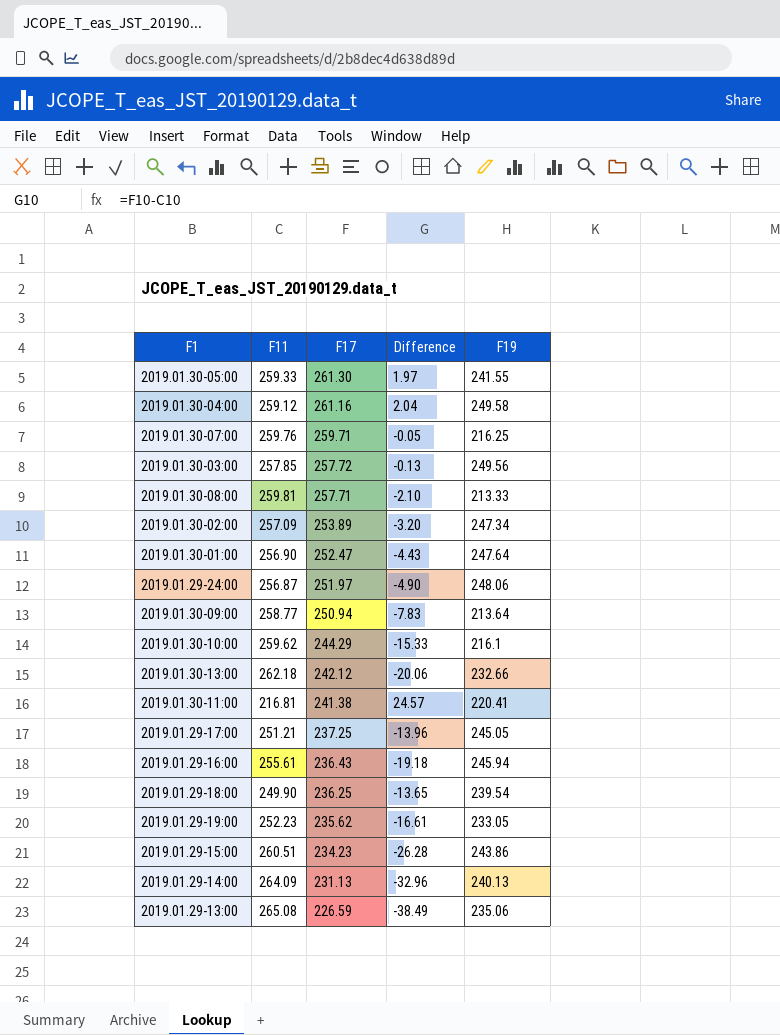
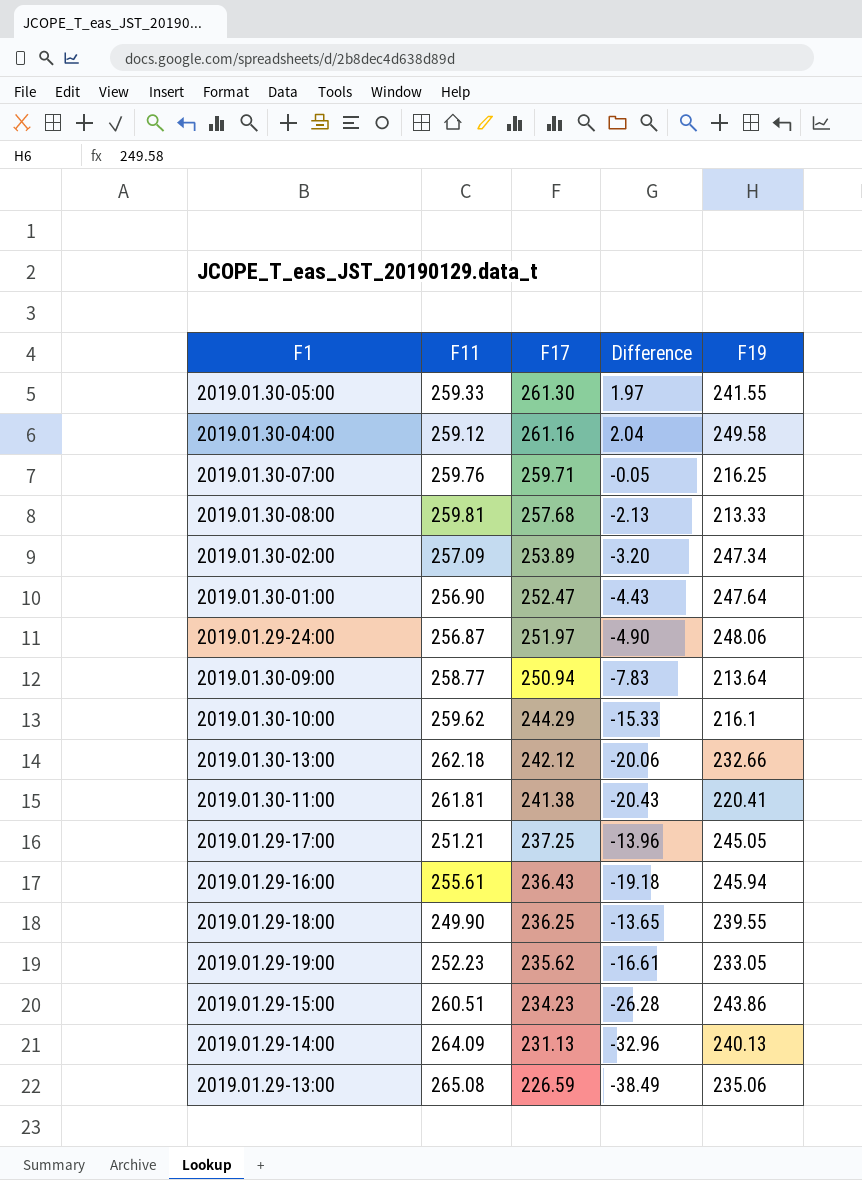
row 2019.01.30-03:00: 257.85 | 257.72 | -0.13 | 249.56 -> none
2019.01.30-08:00 | F17: 257.71 -> 257.68
2019.01.30-08:00 | Difference: -2.10 -> -2.13
2019.01.30-11:00 | F11: 216.81 -> 261.81
2019.01.30-11:00 | Difference: 24.57 -> -20.43
2019.01.29-18:00 | F19: 239.54 -> 239.55

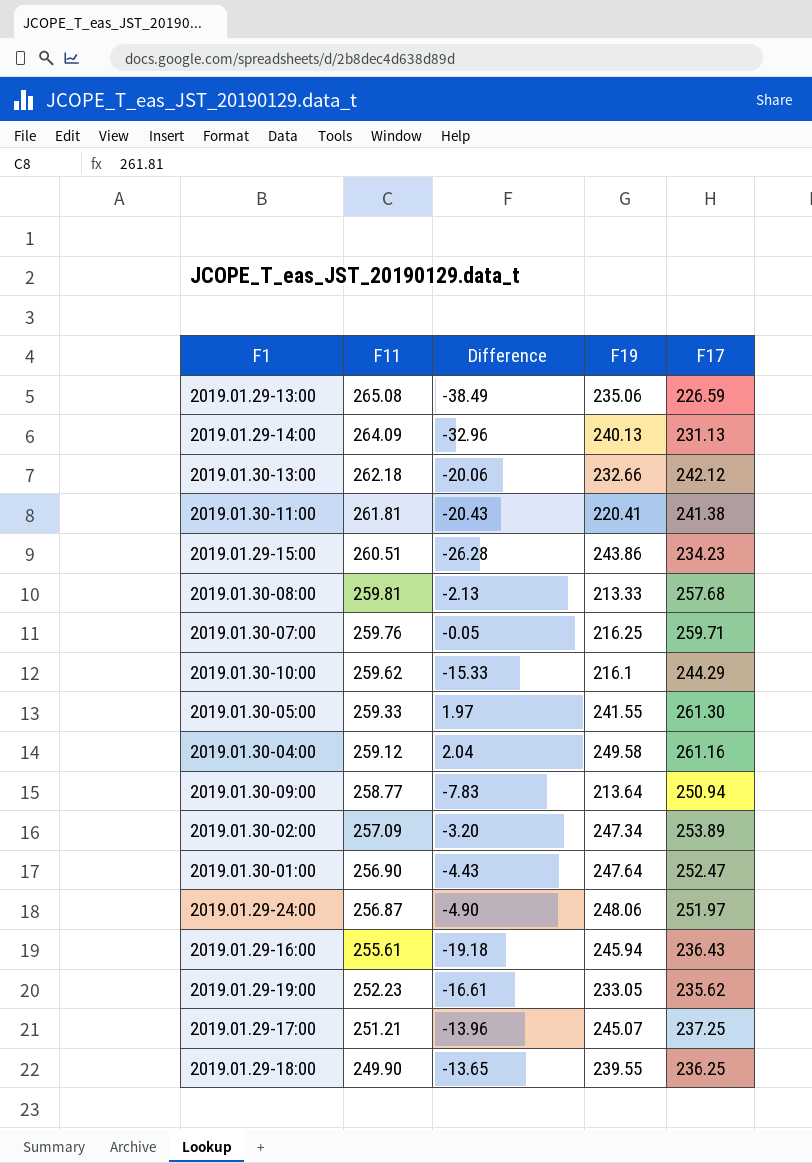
row order: F17 descending -> F11 descending
column F17 | position: 3 -> 5
2019.01.29-17:00 | F19: 245.05 -> 245.07

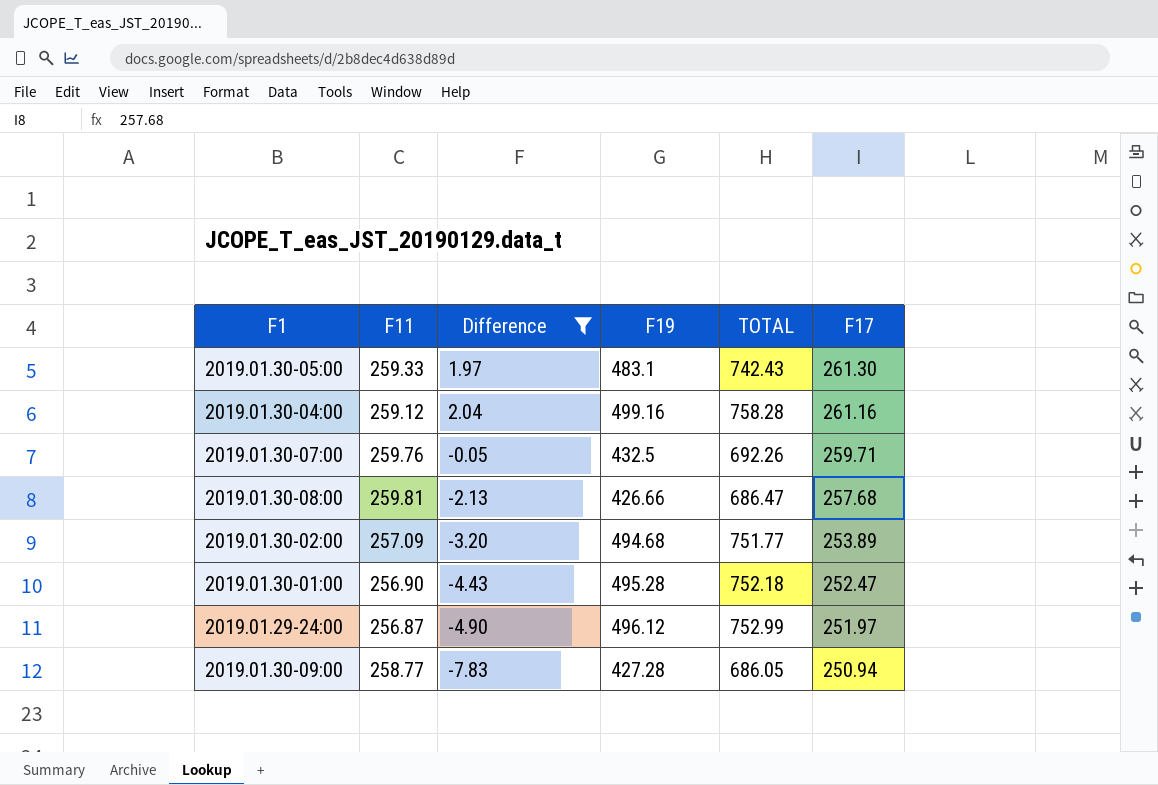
filter: none -> Difference >= -7.83
row order: F11 descending -> F17 descending
column TOTAL | formula: none -> [F11] + [F19]
2019.01.30-05:00 | F19: 241.55 -> 483.1
2019.01.30-04:00 | F19: 249.58 -> 499.16
2019.01.30-07:00 | F19: 216.25 -> 432.5
2019.01.30-08:00 | F19: 213.33 -> 426.66
2019.01.30-02:00 | F19: 247.34 -> 494.68
2019.01.30-01:00 | F19: 247.64 -> 495.28
2019.01.29-24:00 | F19: 248.06 -> 496.12
2019.01.30-09:00 | F19: 213.64 -> 427.28

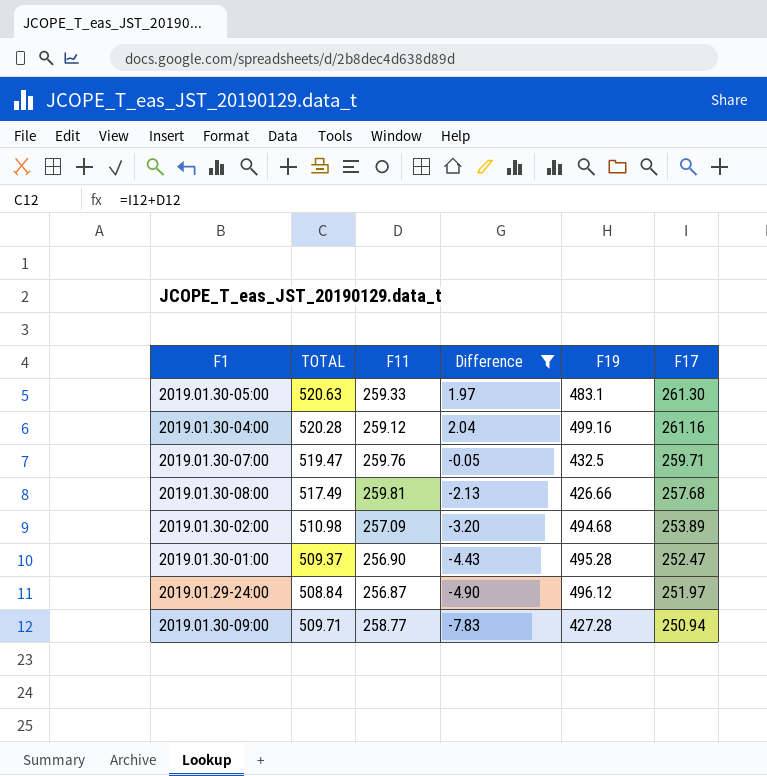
column TOTAL | formula: [F11] + [F19] -> [F11] + [F17]
column TOTAL | position: 5 -> 2

